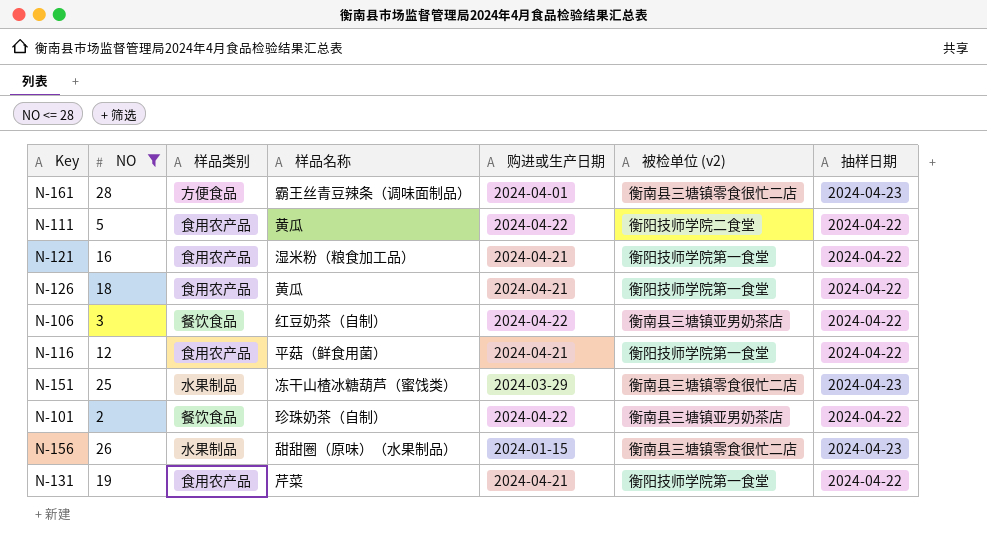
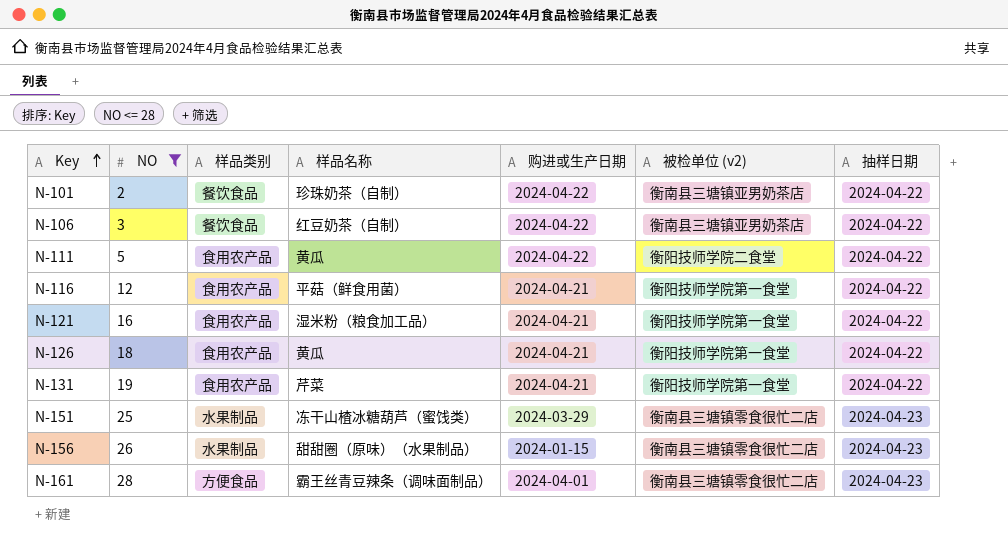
row order: none -> Key ascending

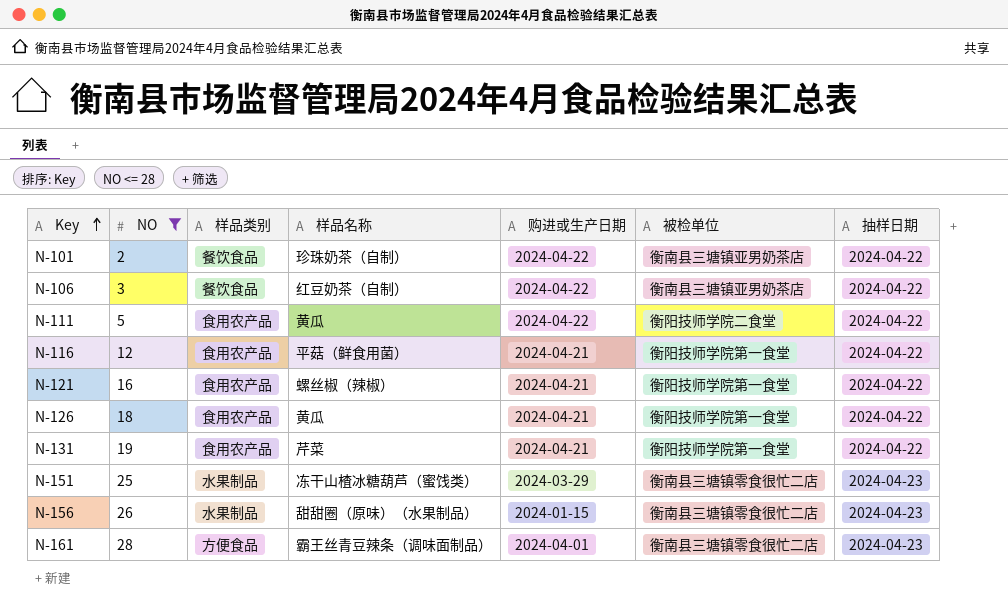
column name: 被检单位 (v2) -> 被检单位
N-121 | 样品名称: 湿米粉（粮食加工品） -> 螺丝椒（辣椒）

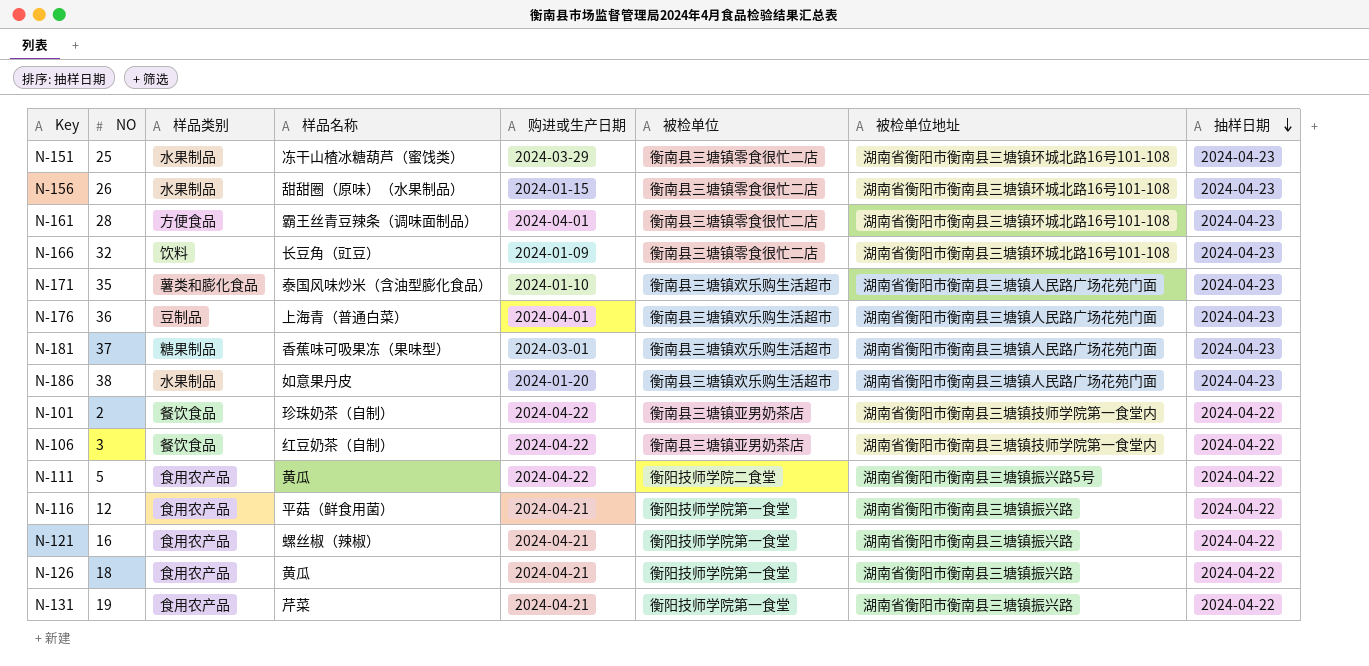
filter: NO <= 28 -> none
row order: Key ascending -> 抽样日期 descending
column 被检单位地址 | position: none -> 7

